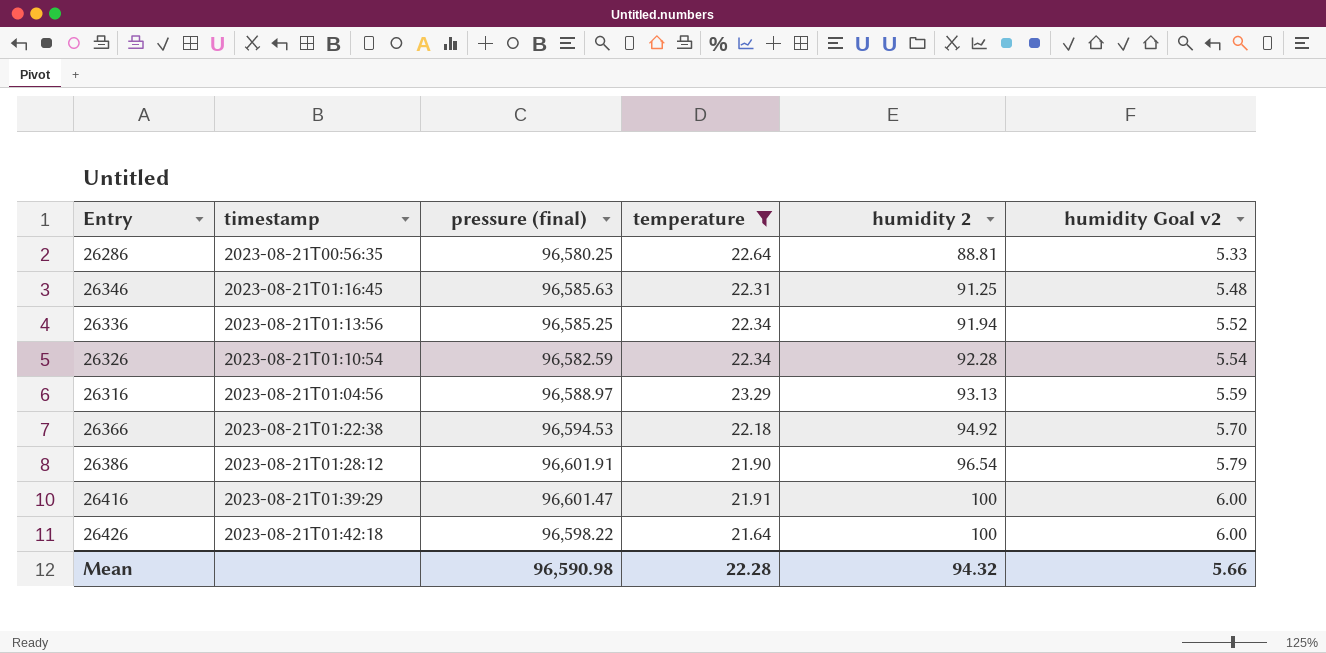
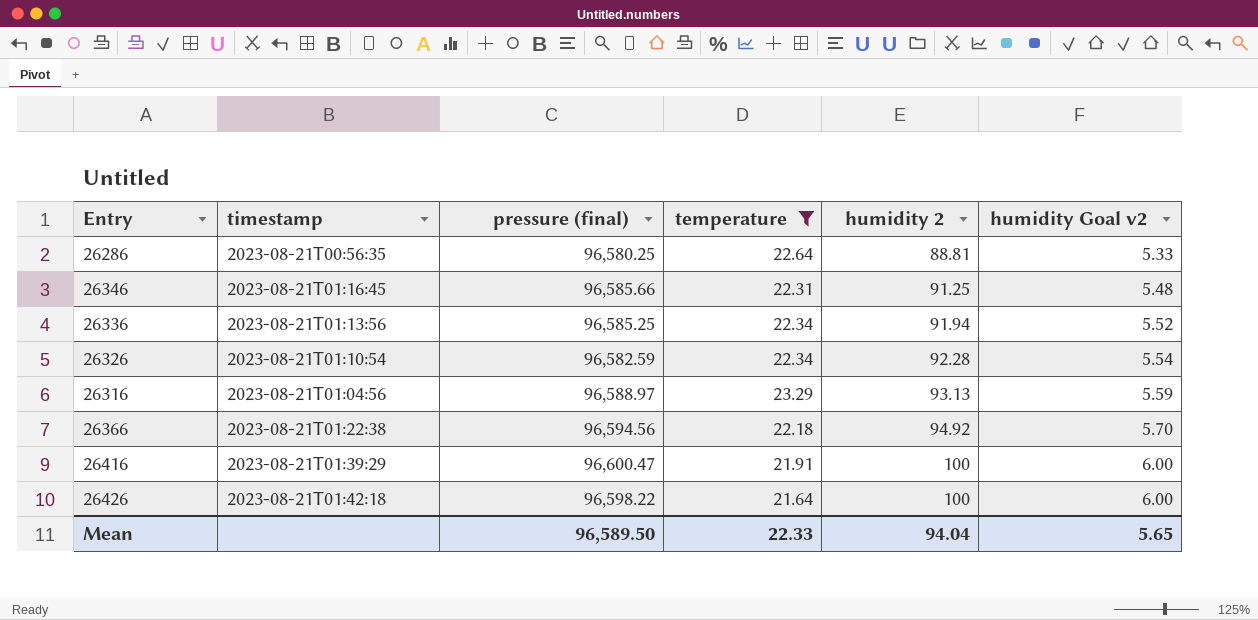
row 26386: 2023-08-21T01:28:12 | 96,601.91 | 21.90 | 96.54 | 5.79 -> none
26346 | pressure (final): 96,585.63 -> 96,585.66
26366 | pressure (final): 96,594.53 -> 96,594.56
26416 | pressure (final): 96,601.47 -> 96,600.47
Mean | pressure (final): 96,590.98 -> 96,589.50
Mean | temperature: 22.28 -> 22.33
Mean | humidity 2: 94.32 -> 94.04
Mean | humidity Goal v2: 5.66 -> 5.65

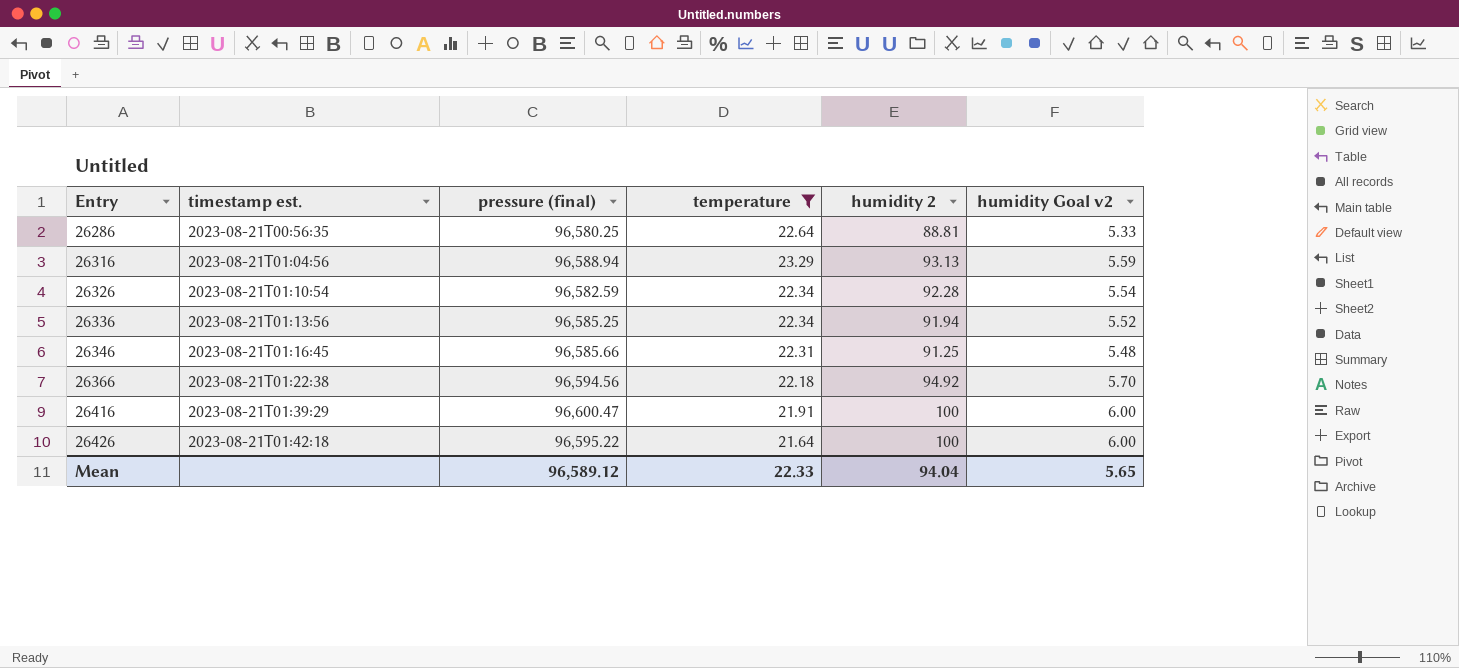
row order: humidity 2 ascending -> Entry ascending
column name: timestamp -> timestamp est.
26316 | pressure (final): 96,588.97 -> 96,588.94
26426 | pressure (final): 96,598.22 -> 96,595.22
Mean | pressure (final): 96,589.50 -> 96,589.12

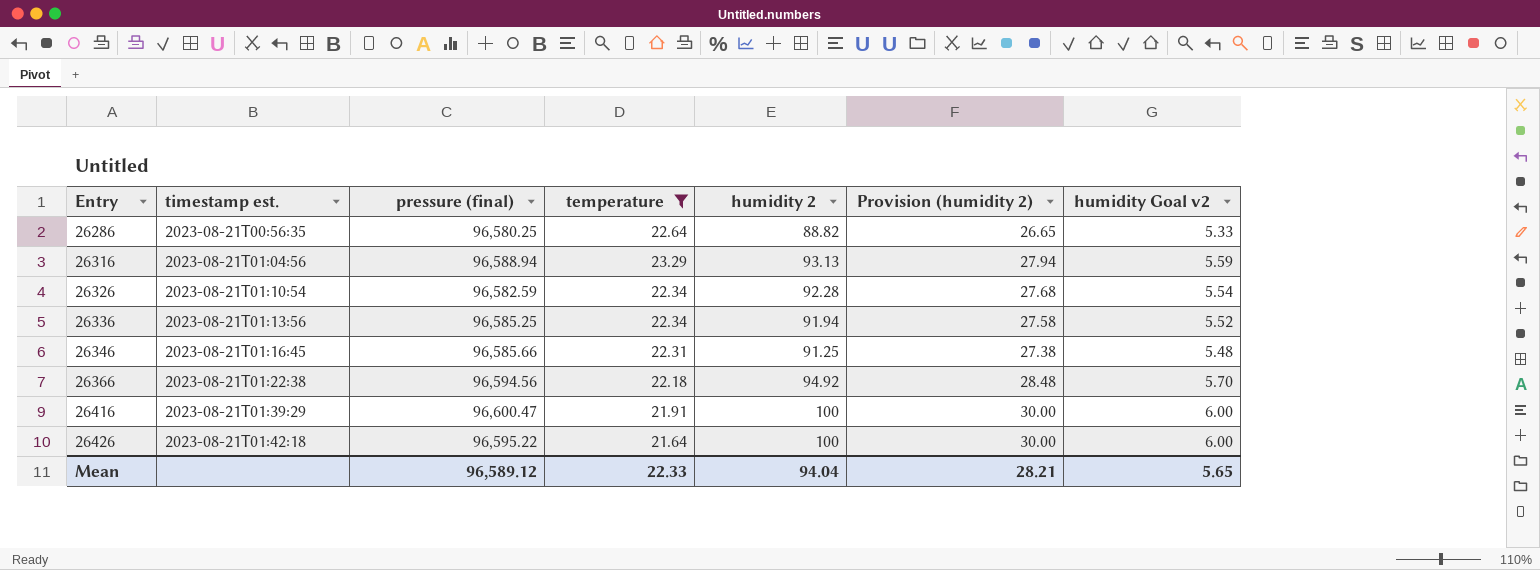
column Provision (humidity 2) | formula: none -> [humidity 2] * 0.3
26286 | humidity 2: 88.81 -> 88.82

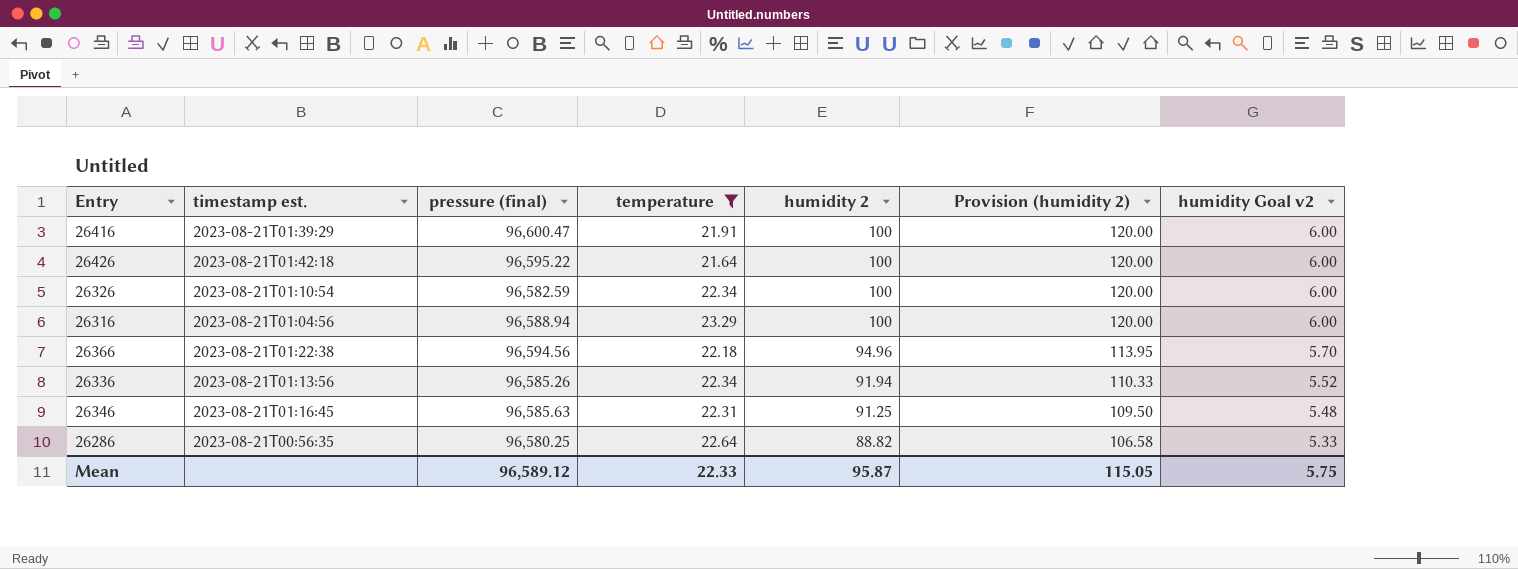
row order: Entry ascending -> humidity 2 descending
column Provision (humidity 2) | formula: [humidity 2] * 0.3 -> [humidity 2] * 1.2
26326 | humidity 2: 92.28 -> 100
26326 | humidity Goal v2: 5.54 -> 6.00
26316 | humidity 2: 93.13 -> 100
26316 | humidity Goal v2: 5.59 -> 6.00
26366 | humidity 2: 94.92 -> 94.96
26336 | pressure (final): 96,585.25 -> 96,585.26
26346 | pressure (final): 96,585.66 -> 96,585.63
Mean | humidity 2: 94.04 -> 95.87
Mean | Provision (humidity 2): 28.21 -> 115.05
Mean | humidity Goal v2: 5.65 -> 5.75

